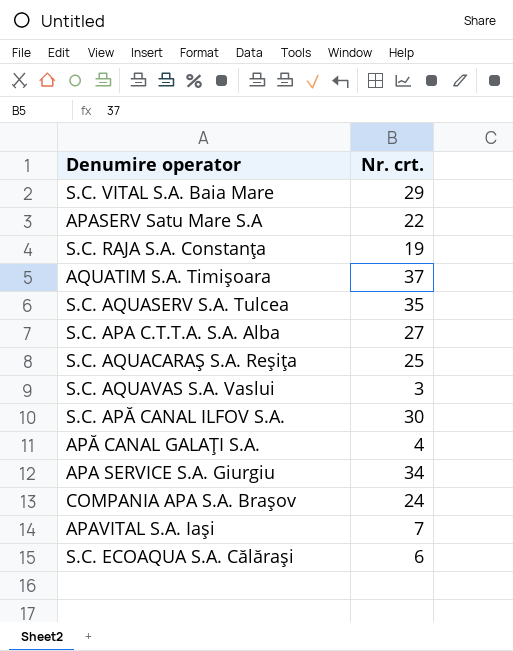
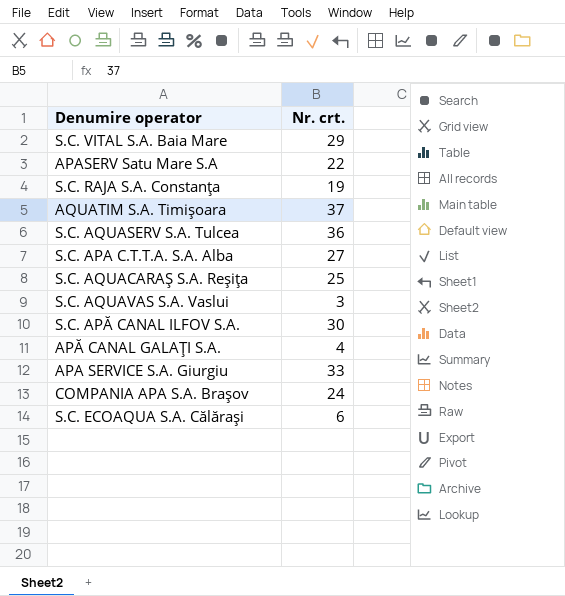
row APAVITAL S.A. Iaşi: 7 -> none
S.C. AQUASERV S.A. Tulcea | Nr. crt.: 35 -> 36
APA SERVICE S.A. Giurgiu | Nr. crt.: 34 -> 33

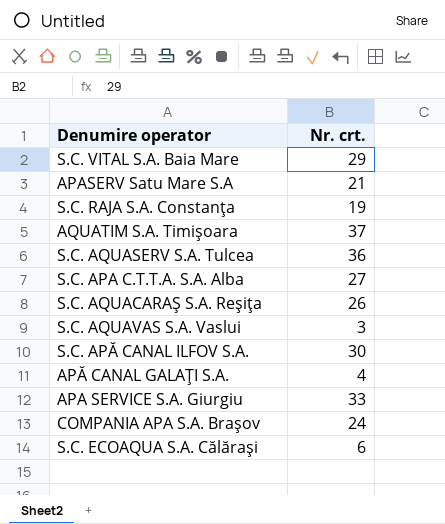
APASERV Satu Mare S.A | Nr. crt.: 22 -> 21
S.C. AQUACARAŞ S.A. Reşiţa | Nr. crt.: 25 -> 26

